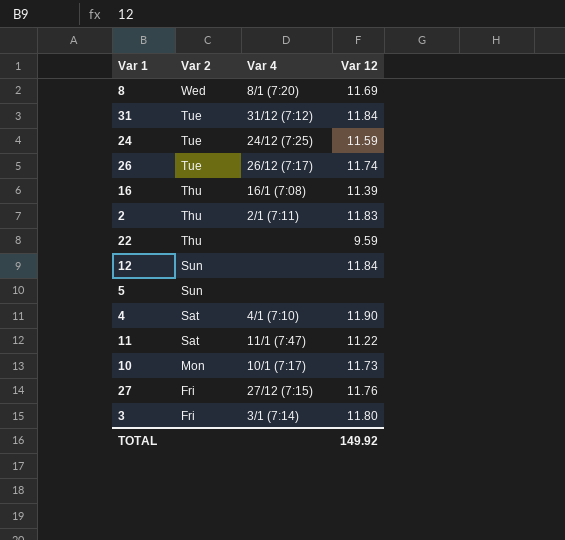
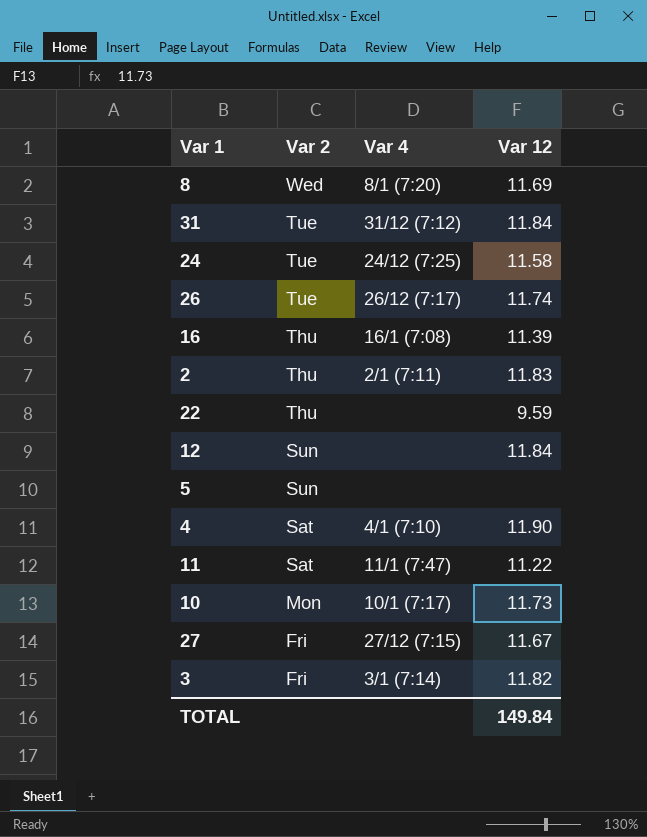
24 | Var 12: 11.59 -> 11.58
27 | Var 12: 11.76 -> 11.67
3 | Var 12: 11.80 -> 11.82
TOTAL | Var 12: 149.92 -> 149.84

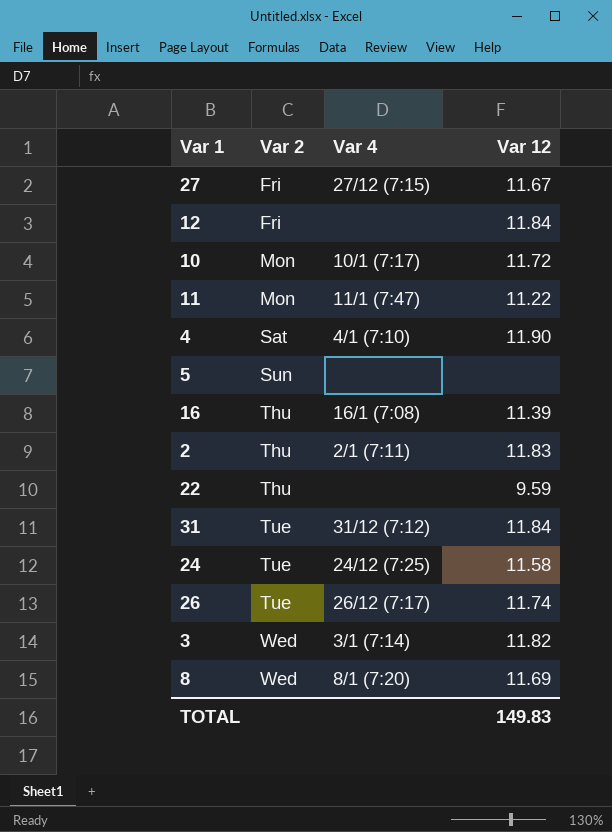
row order: Var 2 descending -> Var 2 ascending
12 | Var 2: Sun -> Fri
10 | Var 12: 11.73 -> 11.72
11 | Var 2: Sat -> Mon
3 | Var 2: Fri -> Wed
TOTAL | Var 12: 149.84 -> 149.83

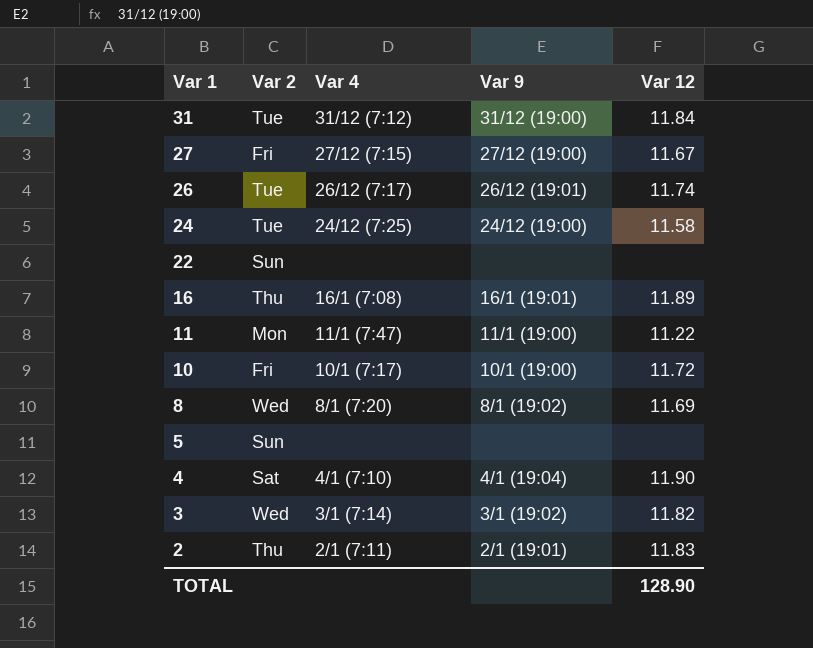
row order: Var 2 ascending -> Var 1 descending
column Var 9 | position: none -> 4
row 12: Fri | none | 11.84 -> none
22 | Var 2: Thu -> Sun
22 | Var 12: 9.59 -> none
16 | Var 12: 11.39 -> 11.89
10 | Var 2: Mon -> Fri
TOTAL | Var 12: 149.83 -> 128.90

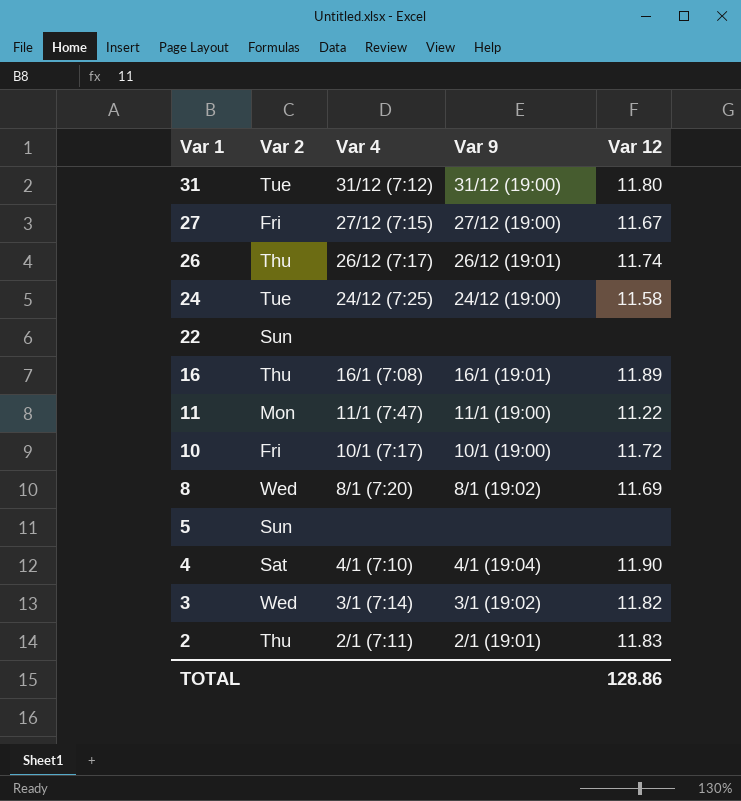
31 | Var 12: 11.84 -> 11.80
26 | Var 2: Tue -> Thu
TOTAL | Var 12: 128.90 -> 128.86

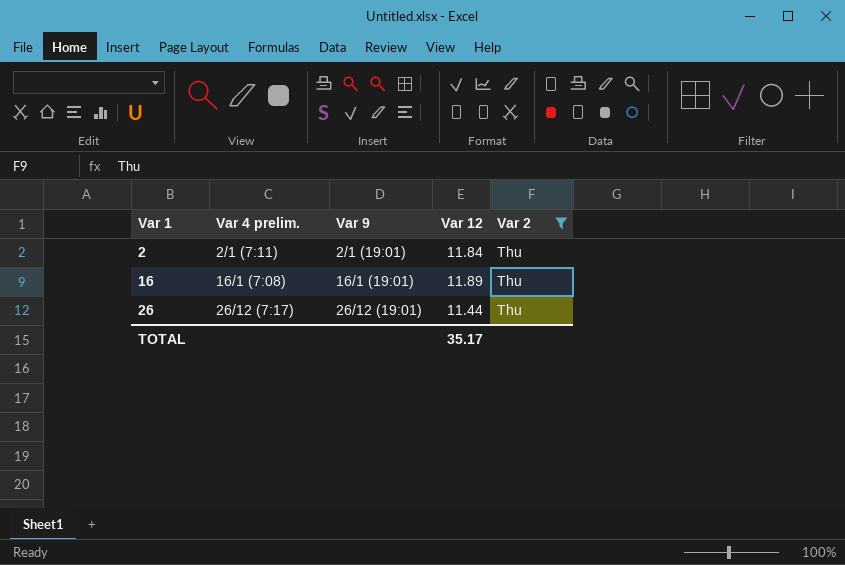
filter: none -> Var 2 = Thu
row order: Var 1 descending -> Var 1 ascending
column name: Var 4 -> Var 4 prelim.
column Var 2 | position: 2 -> 5
2 | Var 12: 11.83 -> 11.84
26 | Var 12: 11.74 -> 11.44
TOTAL | Var 12: 128.86 -> 35.17

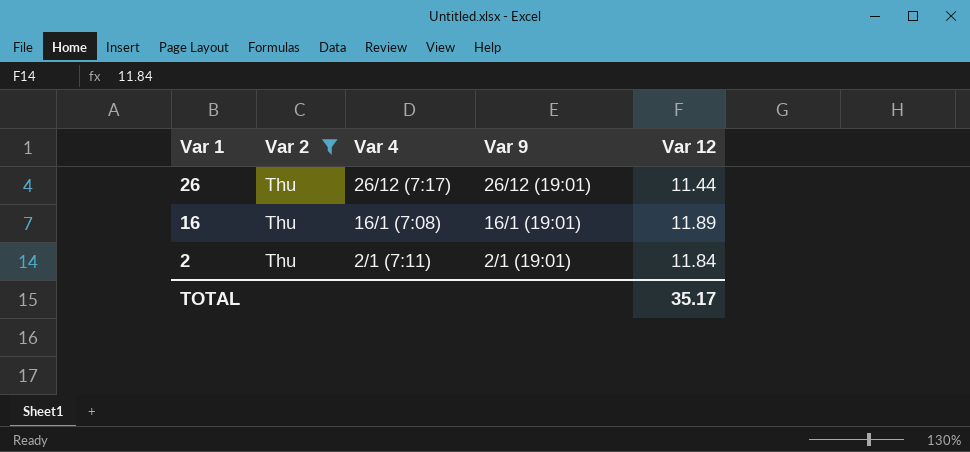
row order: Var 1 ascending -> Var 1 descending
column Var 2 | position: 5 -> 2
column name: Var 4 prelim. -> Var 4

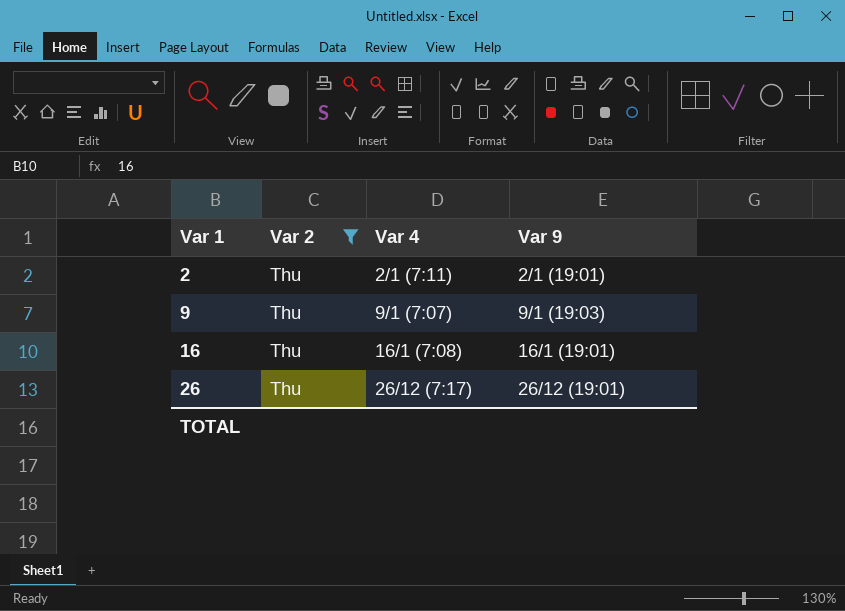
row order: Var 1 descending -> Var 1 ascending
column Var 12 | position: 5 -> none
row 9: none -> Thu | 9/1 (7:07) | 9/1 (19:03)

